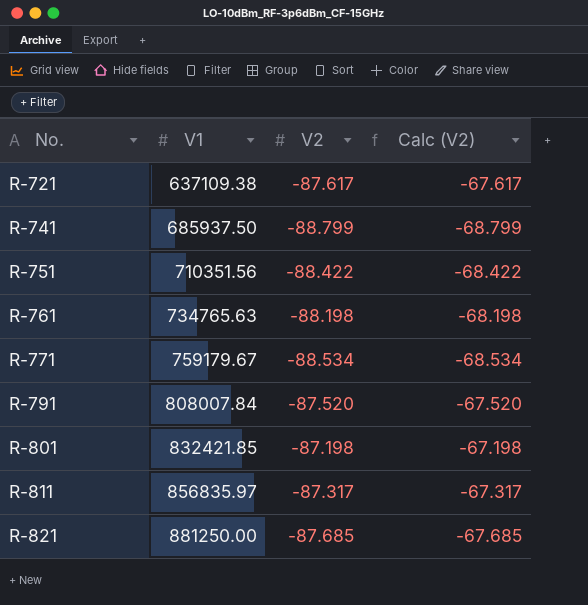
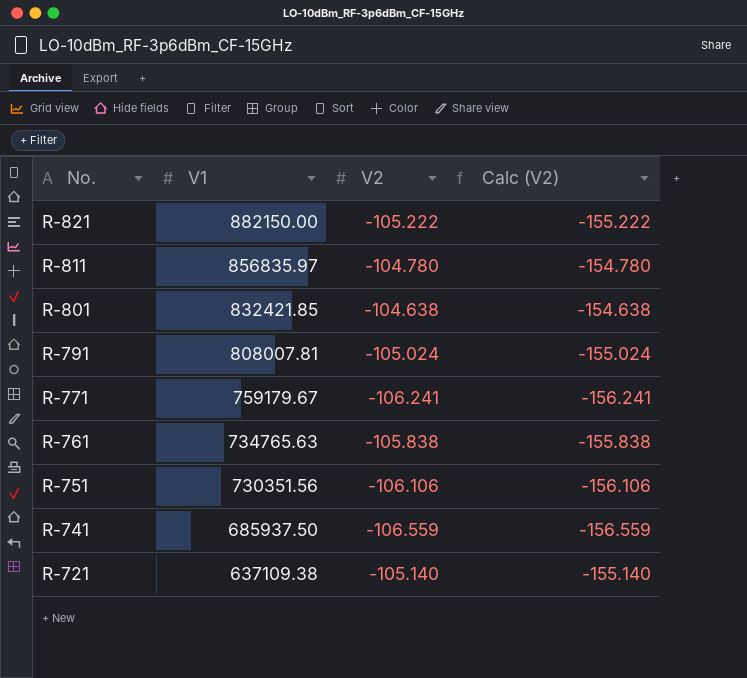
row order: No. ascending -> No. descending
column Calc (V2) | formula: [V2] + 20 -> [V2] - 50
R-821 | V1: 881250.00 -> 882150.00
R-821 | V2: -87.685 -> -105.222
R-811 | V2: -87.317 -> -104.780
R-801 | V2: -87.198 -> -104.638
R-791 | V1: 808007.84 -> 808007.81
R-791 | V2: -87.520 -> -105.024
R-771 | V2: -88.534 -> -106.241
R-761 | V2: -88.198 -> -105.838
R-751 | V1: 710351.56 -> 730351.56
R-751 | V2: -88.422 -> -106.106
R-741 | V2: -88.799 -> -106.559
R-721 | V2: -87.617 -> -105.140

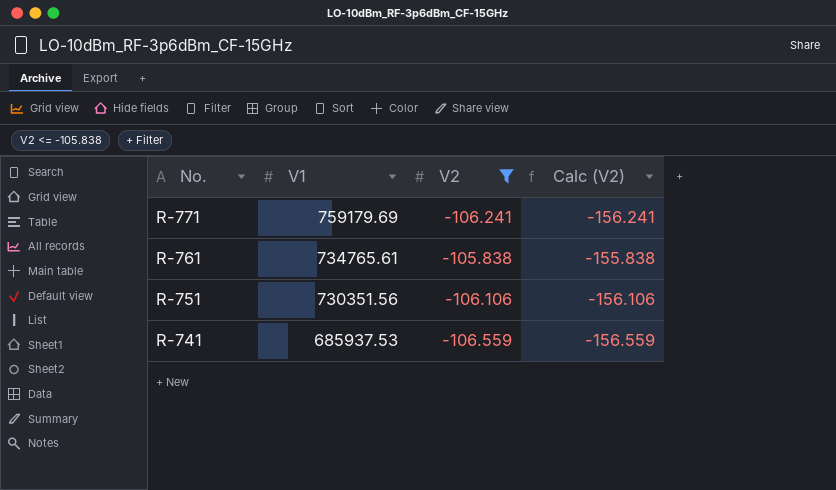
filter: none -> V2 <= -105.838
R-771 | V1: 759179.67 -> 759179.69
R-761 | V1: 734765.63 -> 734765.61
R-741 | V1: 685937.50 -> 685937.53

